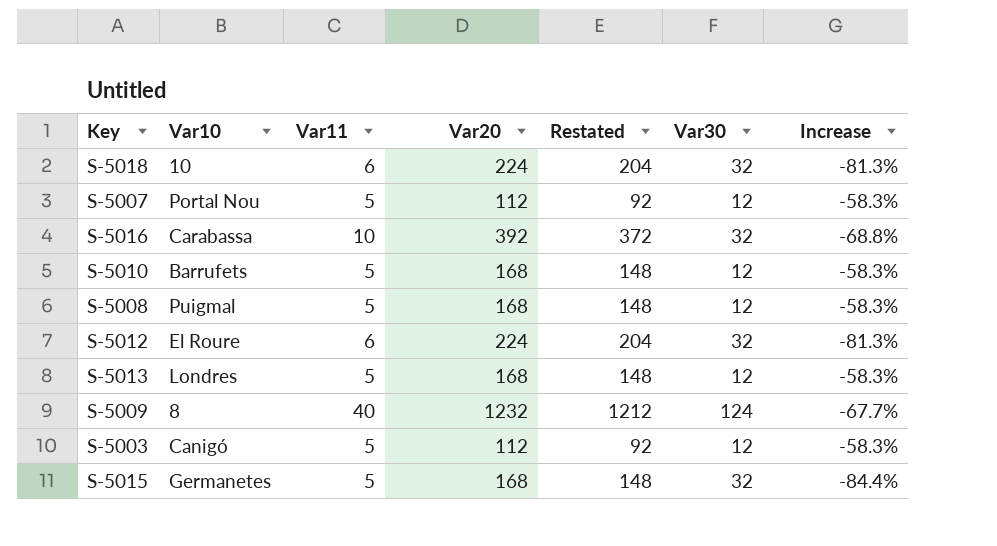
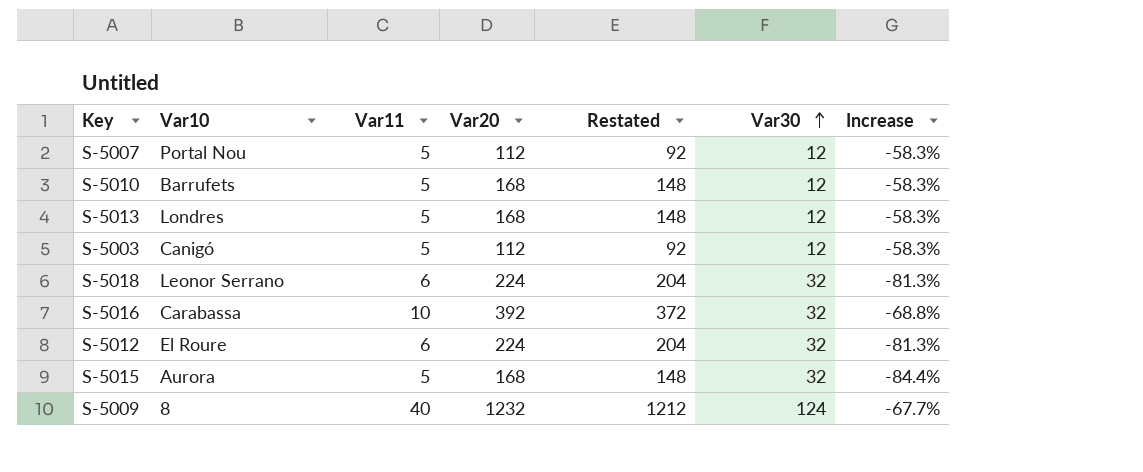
row order: none -> Var30 ascending
row S-5008: Puigmal | 5 | 168 | 148 | 12 | -58.3% -> none
S-5018 | Var10: 10 -> Leonor Serrano
S-5015 | Var10: Germanetes -> Aurora

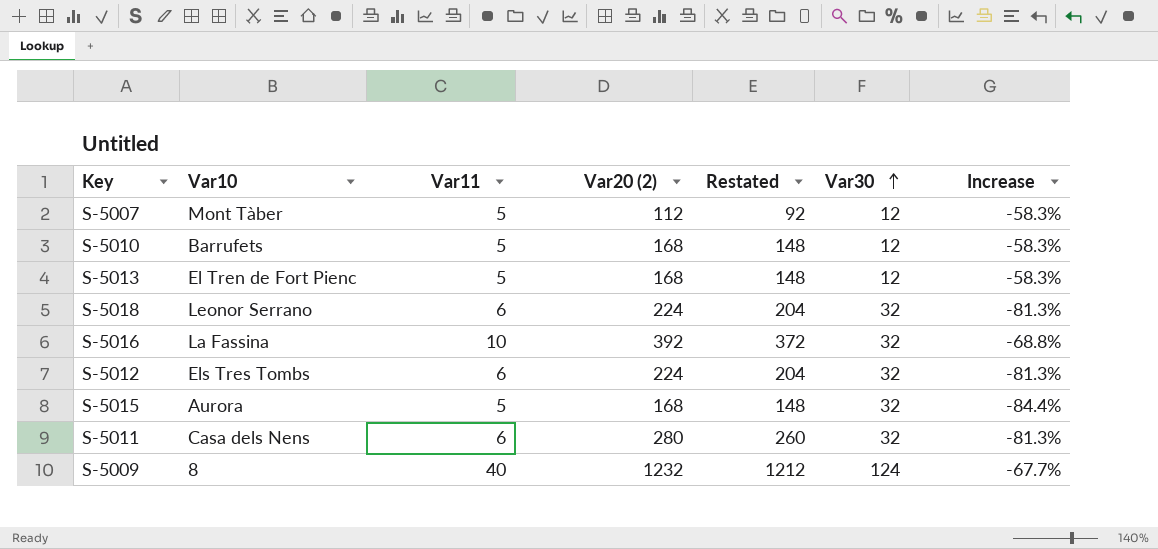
column name: Var20 -> Var20 (2)
row S-5003: Canigó | 5 | 112 | 92 | 12 | -58.3% -> none
S-5007 | Var10: Portal Nou -> Mont Tàber
S-5013 | Var10: Londres -> El Tren de Fort Pienc
S-5016 | Var10: Carabassa -> La Fassina
S-5012 | Var10: El Roure -> Els Tres Tombs
row S-5011: none -> Casa dels Nens | 6 | 280 | 260 | 32 | -81.3%

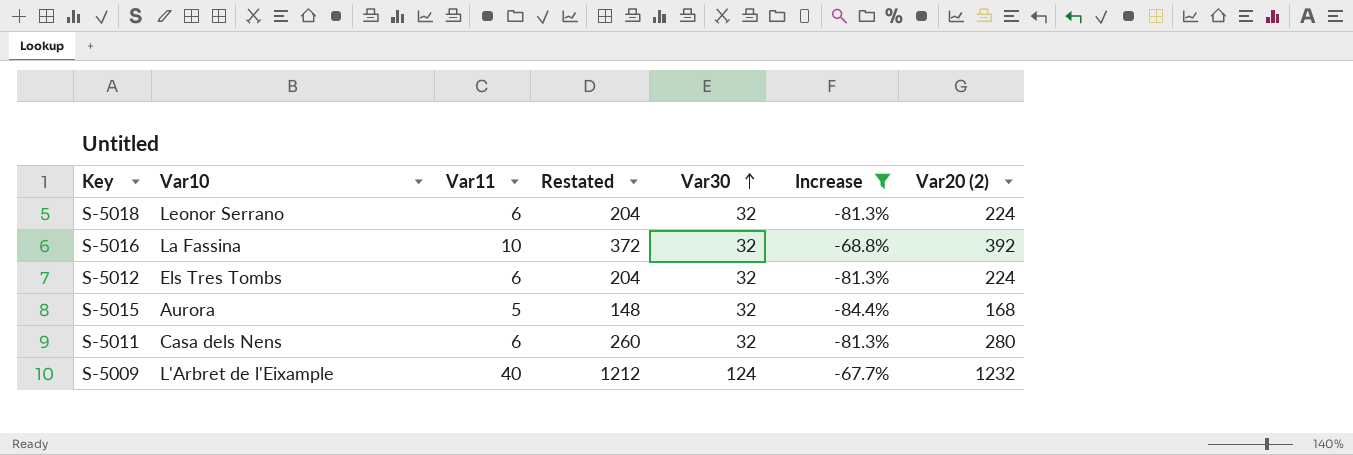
filter: none -> Increase != -58.3%
column Var20 (2) | position: 4 -> 7
S-5009 | Var10: 8 -> L'Arbret de l'Eixample

